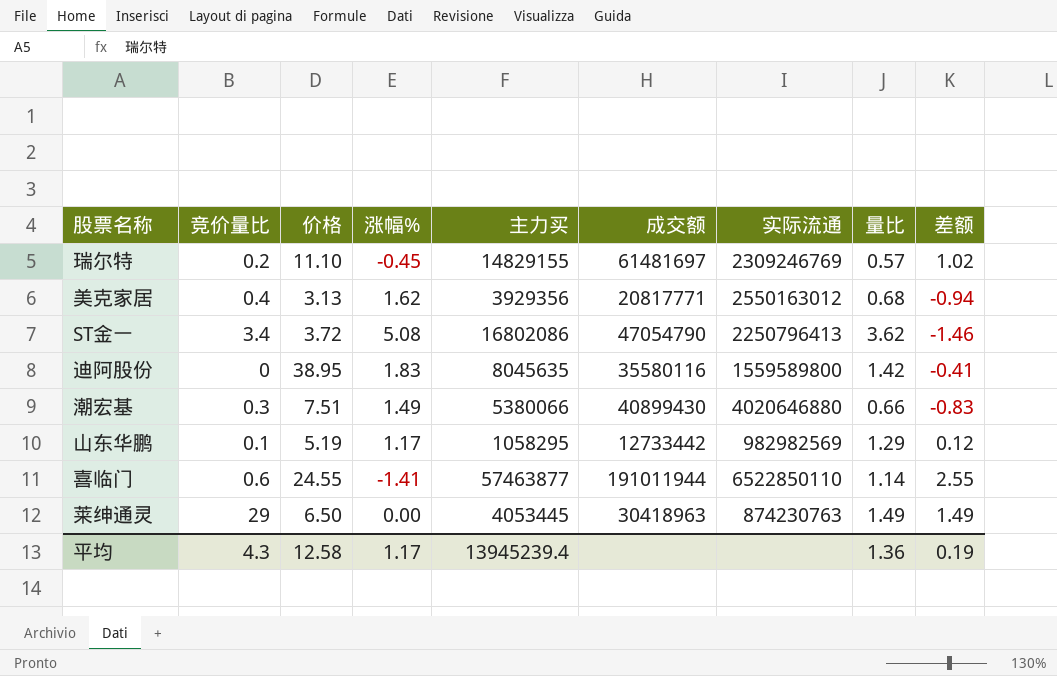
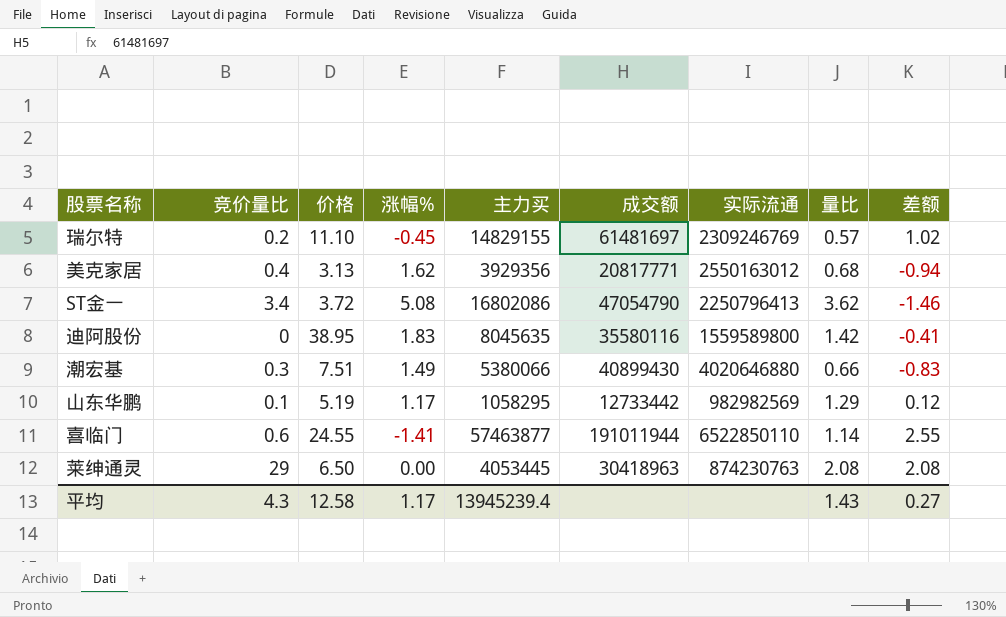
莱绅通灵 | 量比: 1.49 -> 2.08
莱绅通灵 | 差额: 1.49 -> 2.08
平均 | 量比: 1.36 -> 1.43
平均 | 差额: 0.19 -> 0.27

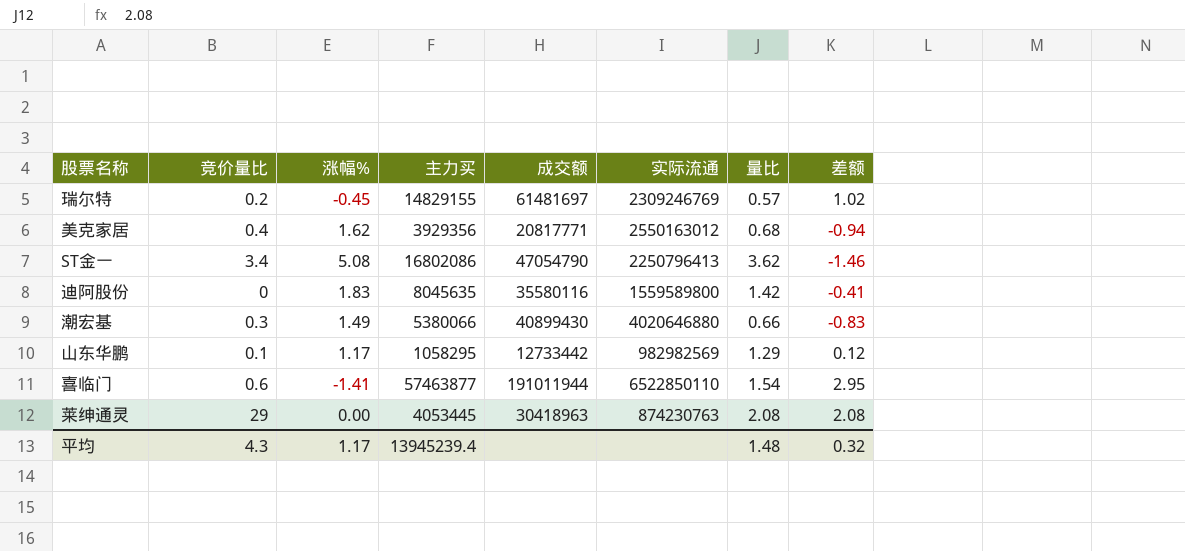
column 价格 | position: 3 -> none
喜临门 | 量比: 1.14 -> 1.54
喜临门 | 差额: 2.55 -> 2.95
平均 | 量比: 1.43 -> 1.48
平均 | 差额: 0.27 -> 0.32

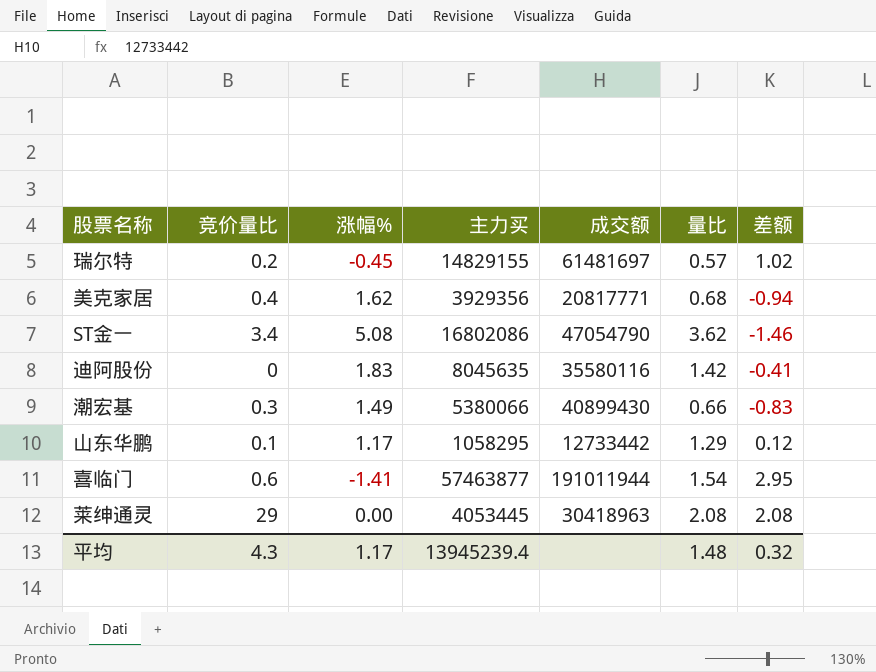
column 实际流通 | position: 6 -> none

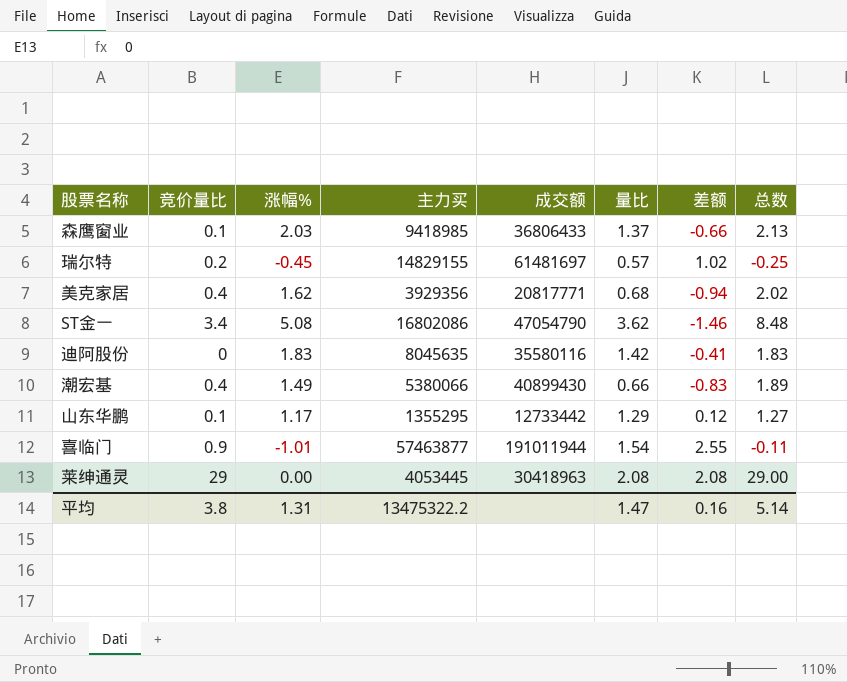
column 总数 | formula: none -> [竞价量比] + [涨幅%]
row 森鹰窗业: none -> 0.1 | 2.03 | 9418985 | 36806433 | 1.37 | -0.66 | 2.13
潮宏基 | 竞价量比: 0.3 -> 0.4
山东华鹏 | 主力买: 1058295 -> 1355295
喜临门 | 竞价量比: 0.6 -> 0.9
喜临门 | 涨幅%: -1.41 -> -1.01
喜临门 | 差额: 2.95 -> 2.55
平均 | 竞价量比: 4.3 -> 3.8
平均 | 涨幅%: 1.17 -> 1.31
平均 | 主力买: 13945239.4 -> 13475322.2
平均 | 量比: 1.48 -> 1.47
平均 | 差额: 0.32 -> 0.16

